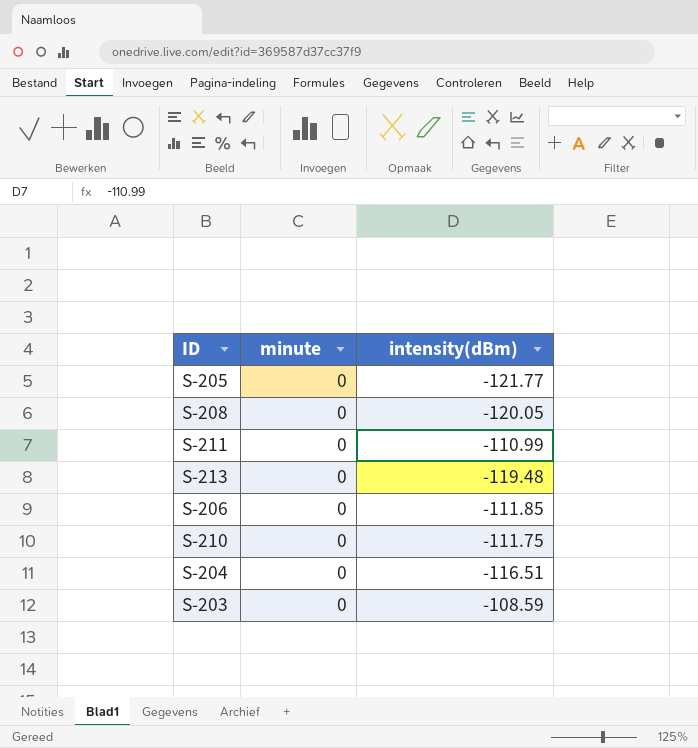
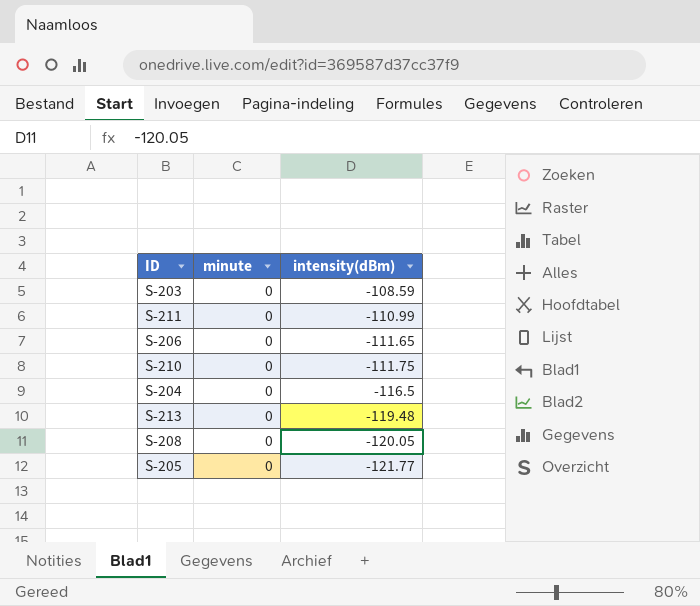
row order: none -> intensity(dBm) descending
S-206 | intensity(dBm): -111.85 -> -111.65
S-204 | intensity(dBm): -116.51 -> -116.5

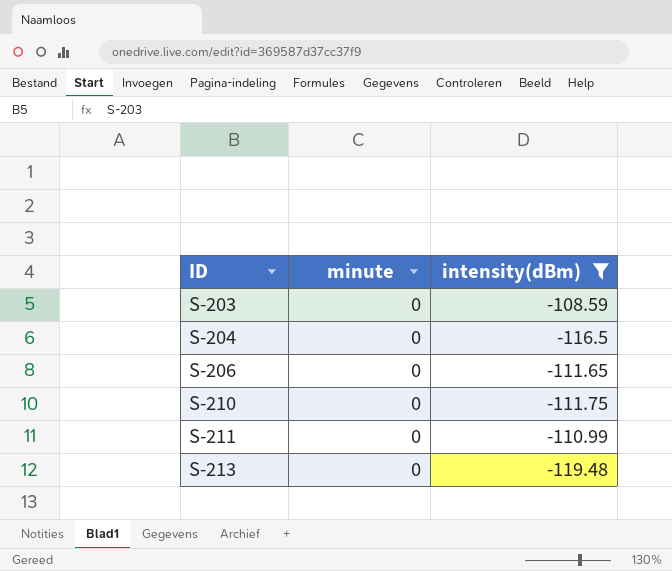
filter: none -> intensity(dBm) >= -119.48
row order: intensity(dBm) descending -> ID ascending

